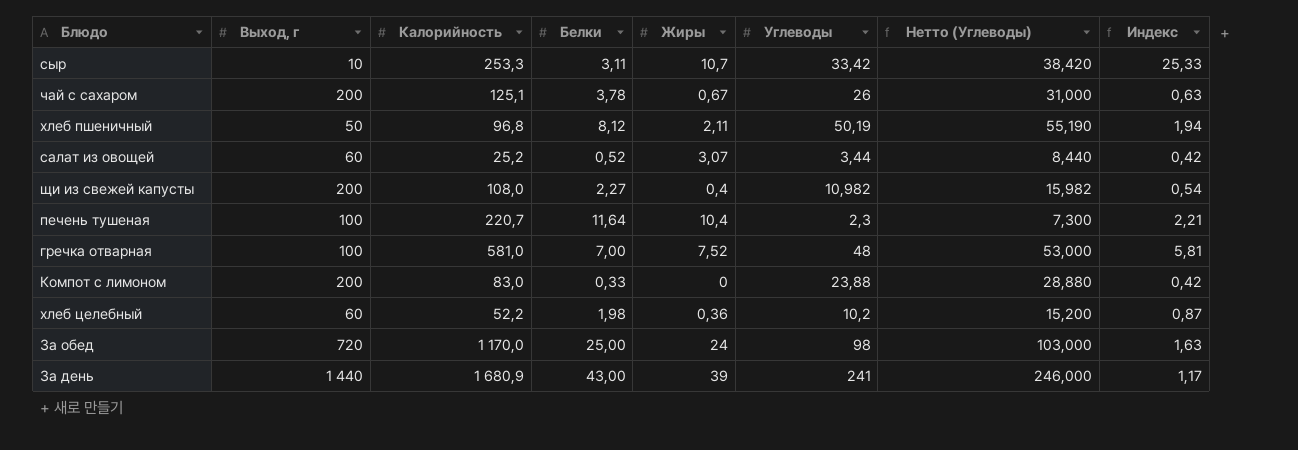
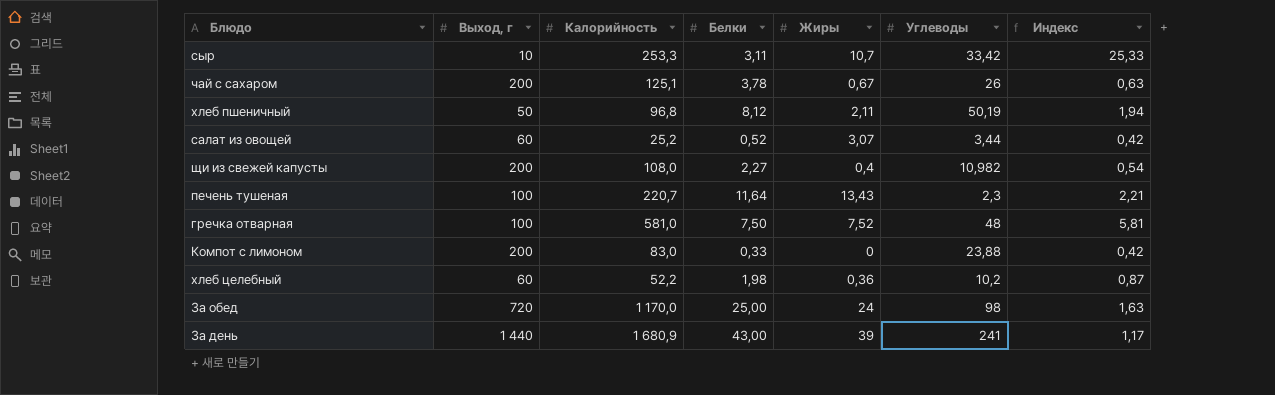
column Нетто (Углеводы) | formula: [Углеводы] + 5 -> none
печень тушеная | Жиры: 10,4 -> 13,43
гречка отварная | Белки: 7,00 -> 7,50

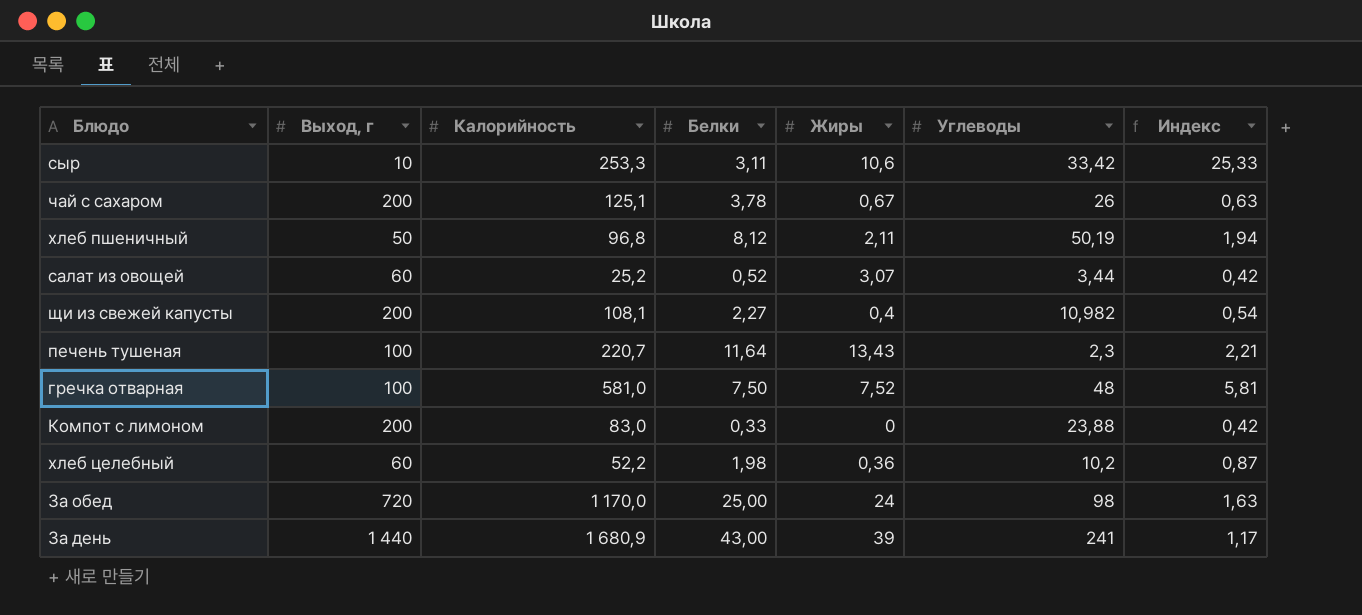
сыр | Жиры: 10,7 -> 10,6
щи из свежей капусты | Калорийность: 108,0 -> 108,1

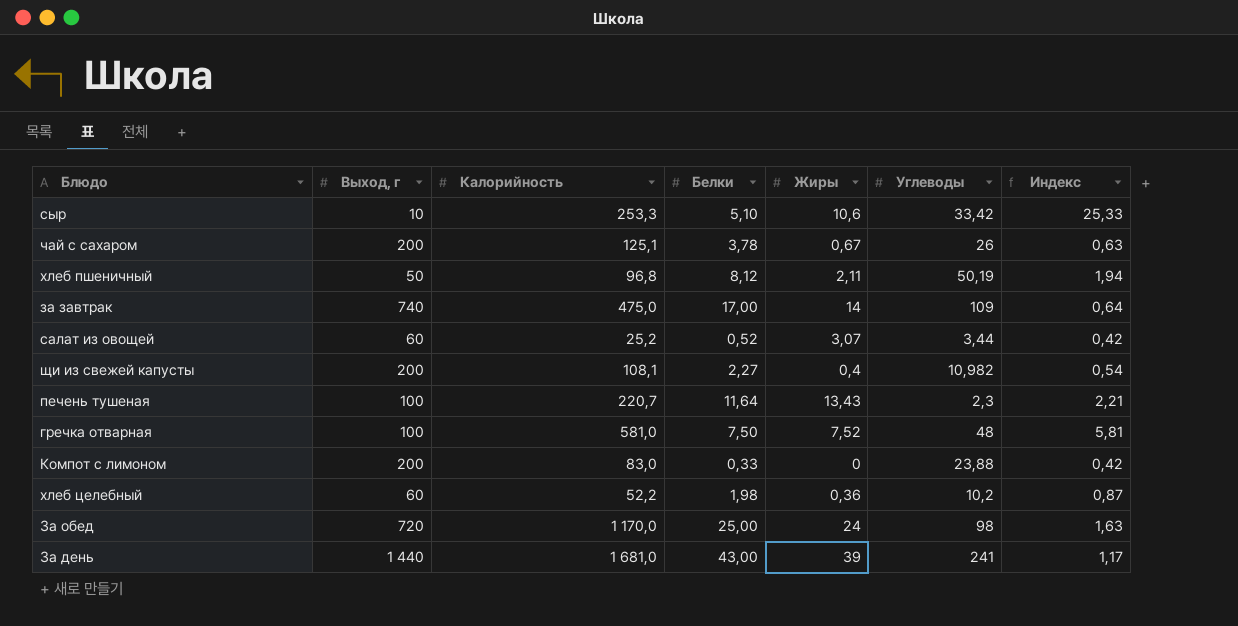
сыр | Белки: 3,11 -> 5,10
row за завтрак: none -> 740 | 475,0 | 17,00 | 14 | 109 | 0,64
За день | Калорийность: 1 680,9 -> 1 681,0

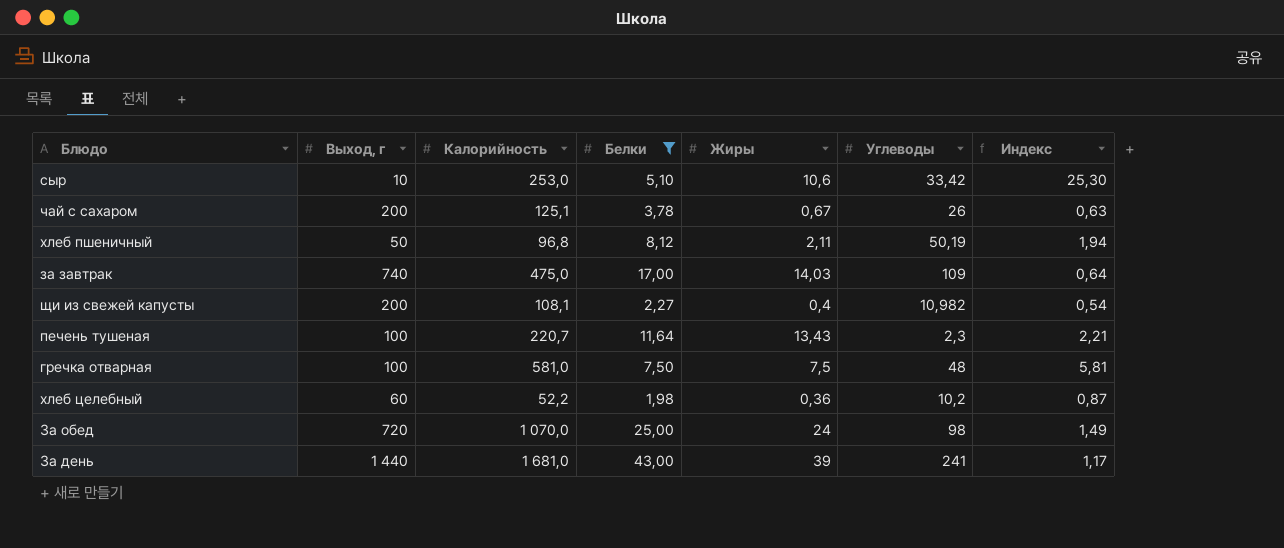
filter: none -> Белки >= 1,98
сыр | Калорийность: 253,3 -> 253,0
сыр | Индекс: 25,33 -> 25,30
за завтрак | Жиры: 14 -> 14,03
гречка отварная | Жиры: 7,52 -> 7,5
За обед | Калорийность: 1 170,0 -> 1 070,0
За обед | Индекс: 1,63 -> 1,49

